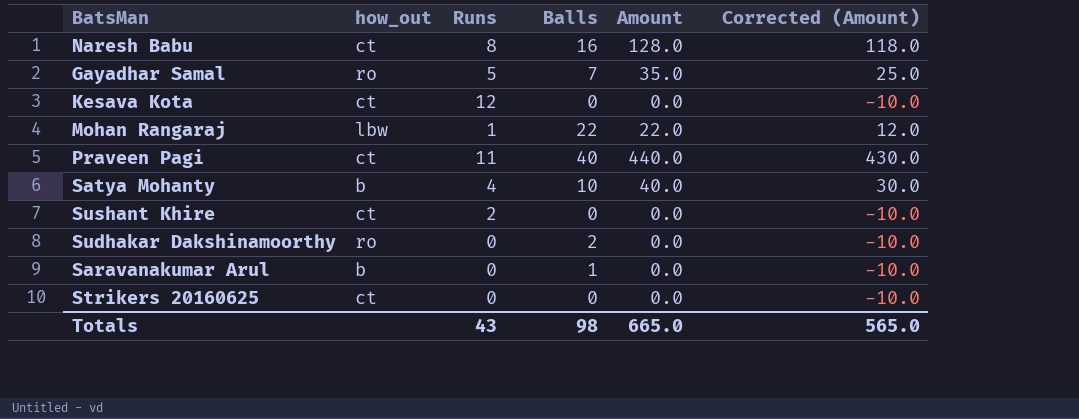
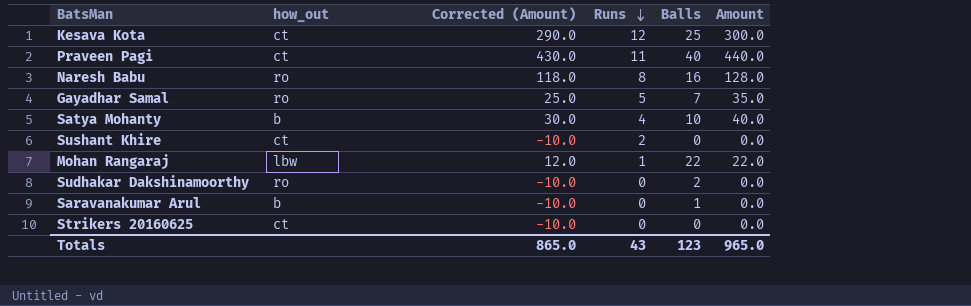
row order: none -> Runs descending
column Corrected (Amount) | position: 6 -> 3
Kesava Kota | Corrected (Amount): -10.0 -> 290.0
Kesava Kota | Balls: 0 -> 25
Kesava Kota | Amount: 0.0 -> 300.0
Naresh Babu | how_out: ct -> ro
Totals | Corrected (Amount): 565.0 -> 865.0
Totals | Balls: 98 -> 123
Totals | Amount: 665.0 -> 965.0

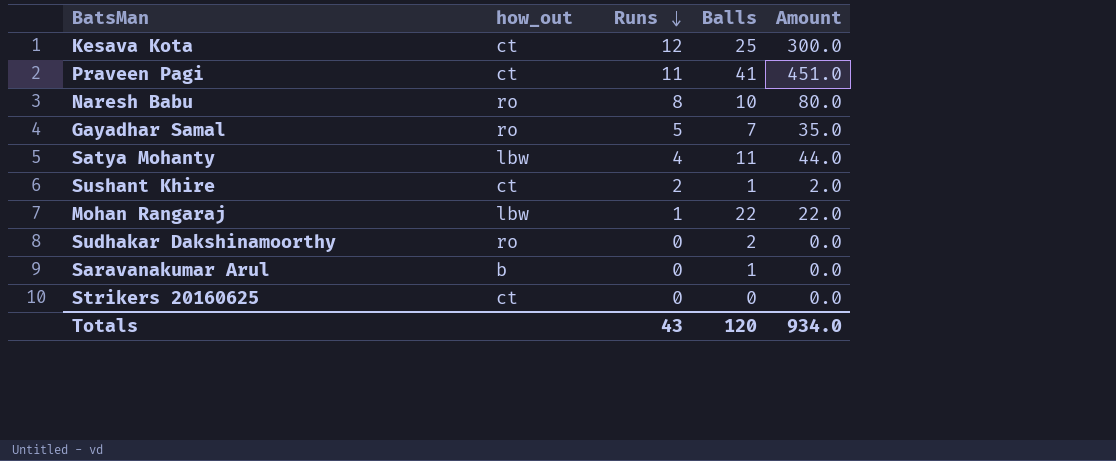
column Corrected (Amount) | formula: [Amount] - 10 -> none
Praveen Pagi | Balls: 40 -> 41
Praveen Pagi | Amount: 440.0 -> 451.0
Naresh Babu | Balls: 16 -> 10
Naresh Babu | Amount: 128.0 -> 80.0
Satya Mohanty | how_out: b -> lbw
Satya Mohanty | Balls: 10 -> 11
Satya Mohanty | Amount: 40.0 -> 44.0
Sushant Khire | Balls: 0 -> 1
Sushant Khire | Amount: 0.0 -> 2.0
Totals | Balls: 123 -> 120
Totals | Amount: 965.0 -> 934.0

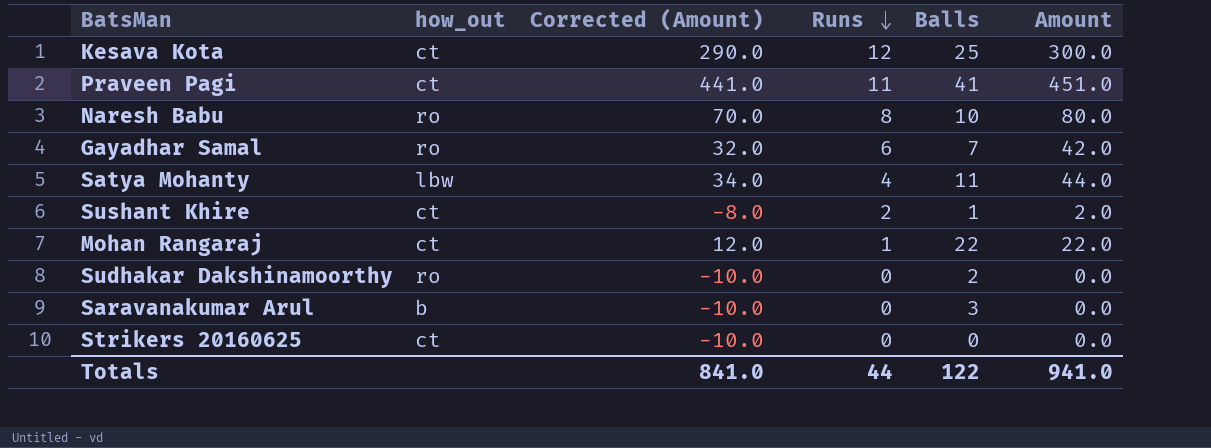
column Corrected (Amount) | formula: none -> [Amount] - 10
Gayadhar Samal | Runs: 5 -> 6
Gayadhar Samal | Amount: 35.0 -> 42.0
Mohan Rangaraj | how_out: lbw -> ct
Saravanakumar Arul | Balls: 1 -> 3
Totals | Runs: 43 -> 44
Totals | Balls: 120 -> 122
Totals | Amount: 934.0 -> 941.0

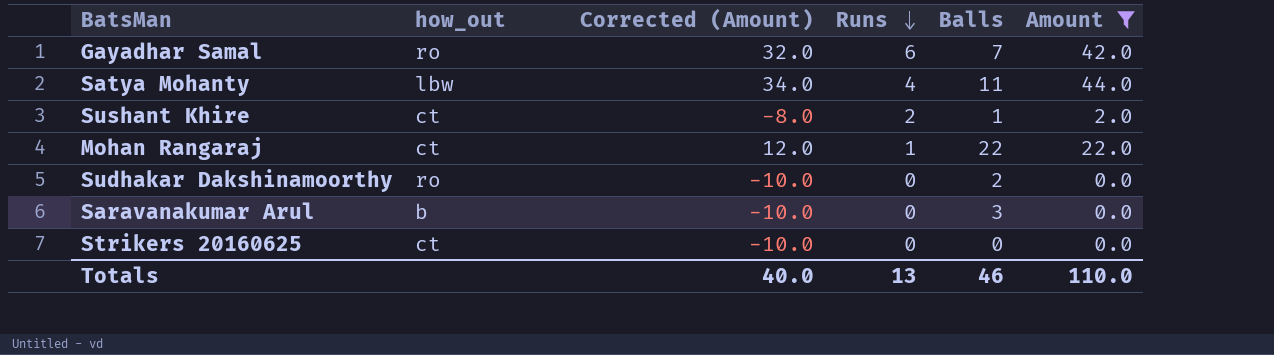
filter: none -> Amount <= 44.0
Totals | Corrected (Amount): 841.0 -> 40.0
Totals | Runs: 44 -> 13
Totals | Balls: 122 -> 46
Totals | Amount: 941.0 -> 110.0

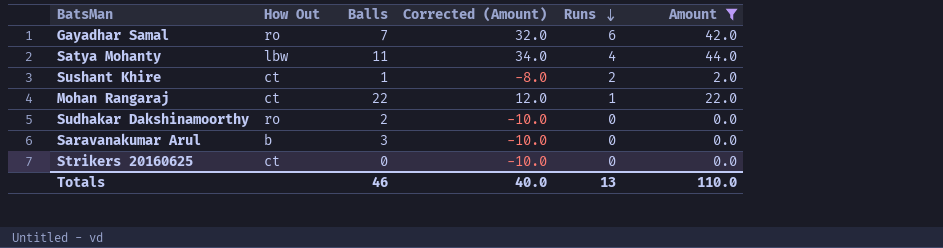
column name: how_out -> How Out
column Balls | position: 5 -> 3

